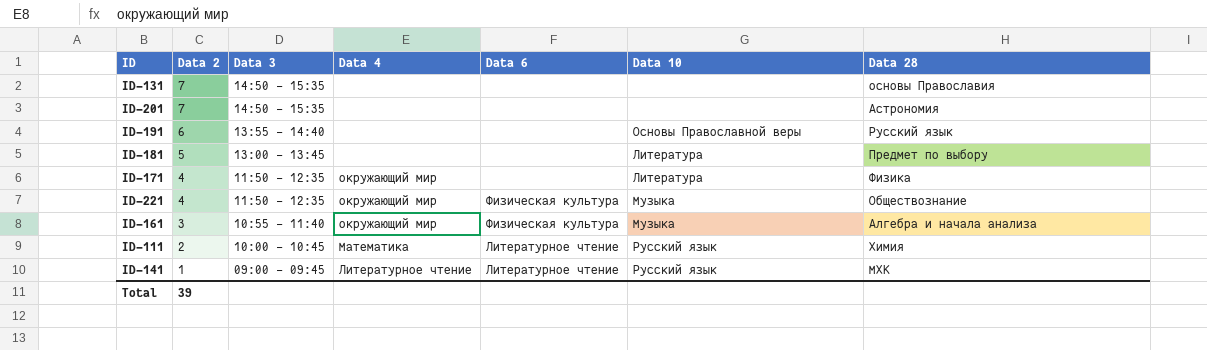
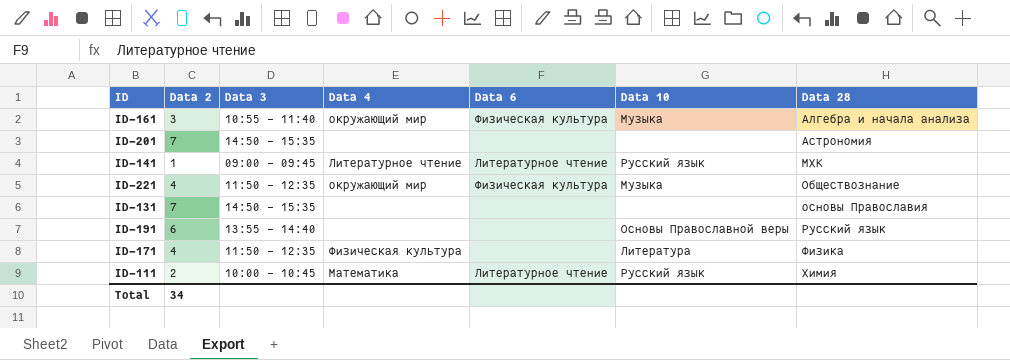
row order: Data 2 descending -> Data 28 ascending
row ID-181: 5 | 13:00 - 13:45 | none | none | Литература | Предмет по выбору -> none
ID-171 | Data 4: окружающий мир -> Физическая культура
Total | Data 2: 39 -> 34

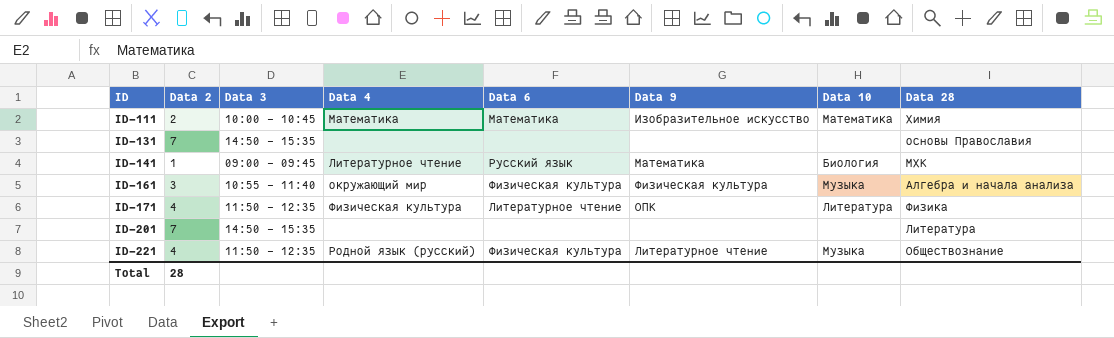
row order: Data 28 ascending -> ID ascending
column Data 9 | position: none -> 6
row ID-191: 6 | 13:55 - 14:40 | none | none | Основы Православной веры | Русский язык -> none
ID-111 | Data 6: Литературное чтение -> Математика
ID-111 | Data 10: Русский язык -> Математика
ID-141 | Data 6: Литературное чтение -> Русский язык
ID-141 | Data 10: Русский язык -> Биология
ID-171 | Data 6: none -> Литературное чтение
ID-201 | Data 28: Астрономия -> Литература
ID-221 | Data 4: окружающий мир -> Родной язык (русский)
Total | Data 2: 34 -> 28

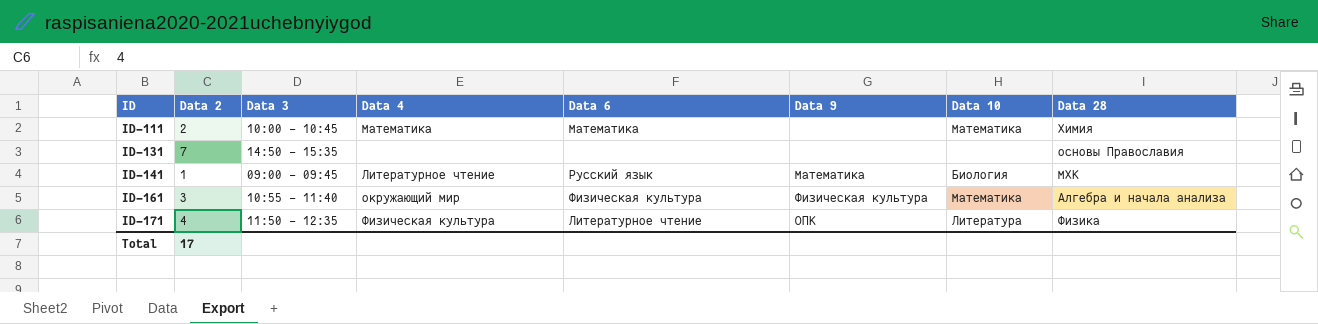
row ID-201: 7 | 14:50 - 15:35 | none | none | none | none | Литература -> none
row ID-221: 4 | 11:50 - 12:35 | Родной язык (русский) | Физическая культура | Литературное чтение | Музыка | Обществознание -> none
ID-111 | Data 9: Изобразительное искусство -> none
ID-161 | Data 10: Музыка -> Математика
Total | Data 2: 28 -> 17

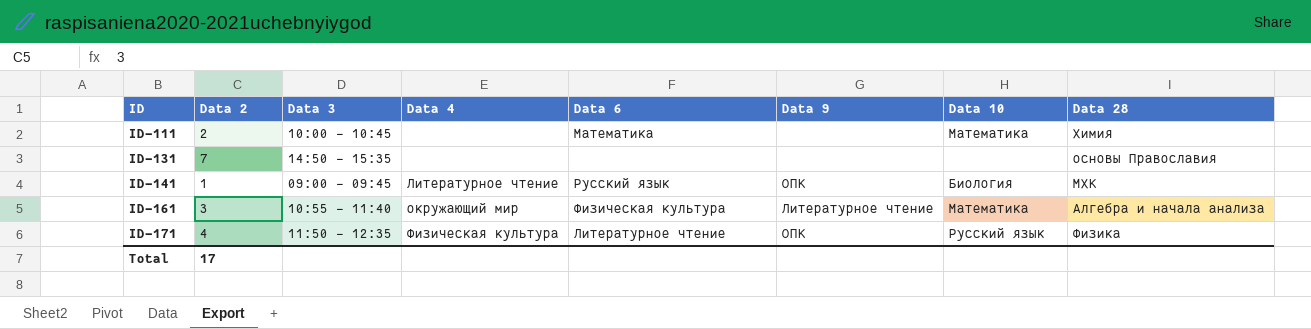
ID-111 | Data 4: Математика -> none
ID-141 | Data 9: Математика -> ОПК
ID-161 | Data 9: Физическая культура -> Литературное чтение
ID-171 | Data 10: Литература -> Русский язык

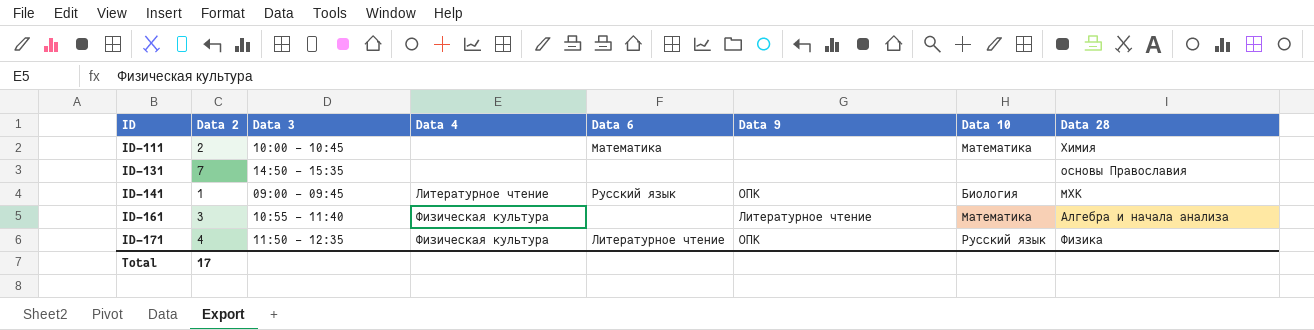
ID-161 | Data 4: окружающий мир -> Физическая культура
ID-161 | Data 6: Физическая культура -> none

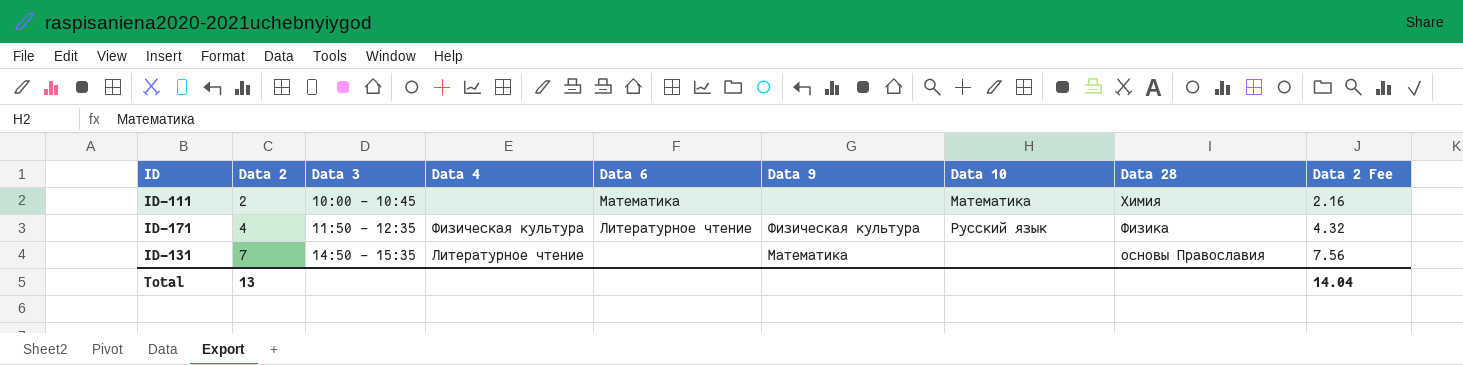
row order: ID ascending -> Data 2 ascending
column Data 2 Fee | formula: none -> [Data 2] * 1.08
row ID-141: 1 | 09:00 - 09:45 | Литературное чтение | Русский язык | ОПК | Биология | МХК -> none
row ID-161: 3 | 10:55 - 11:40 | Физическая культура | none | Литературное чтение | Математика | Алгебра и начала анализа -> none
ID-171 | Data 9: ОПК -> Физическая культура
ID-131 | Data 4: none -> Литературное чтение
ID-131 | Data 9: none -> Математика
Total | Data 2: 17 -> 13

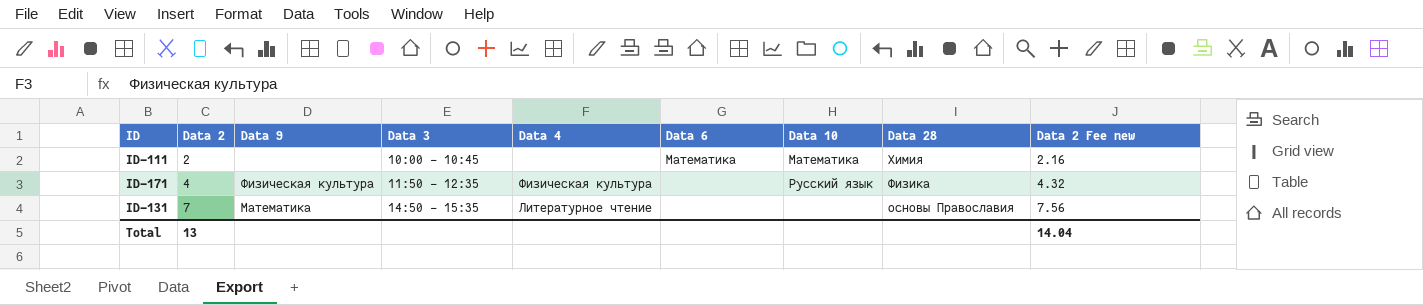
column Data 9 | position: 6 -> 3
column name: Data 2 Fee -> Data 2 Fee new
ID-171 | Data 6: Литературное чтение -> none

